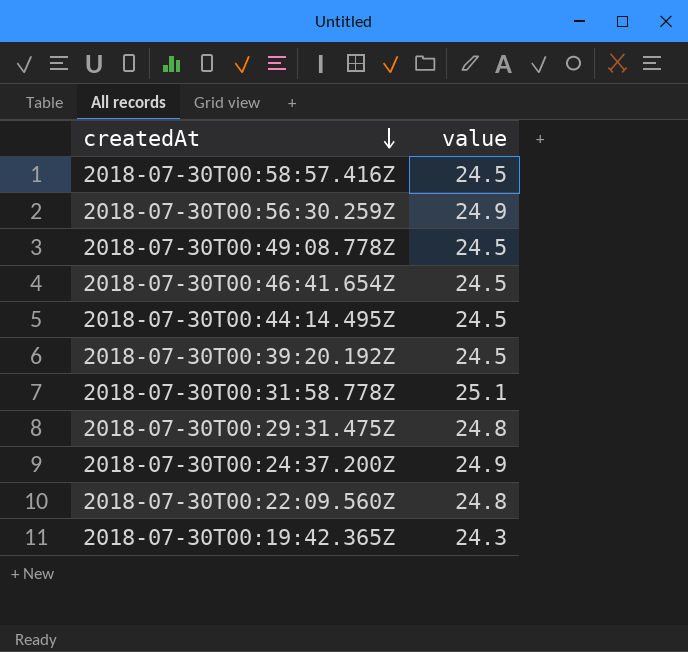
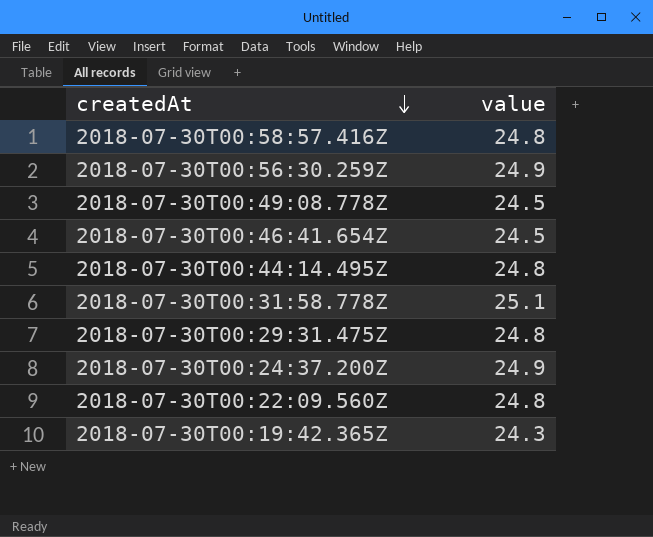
row 2018-07-30T00:39:20.192Z: 24.5 -> none
2018-07-30T00:58:57.416Z | value: 24.5 -> 24.8
2018-07-30T00:44:14.495Z | value: 24.5 -> 24.8

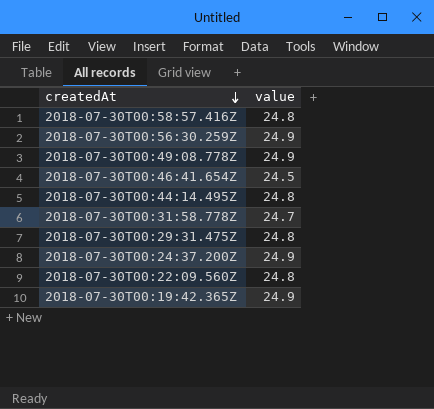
2018-07-30T00:49:08.778Z | value: 24.5 -> 24.9
2018-07-30T00:31:58.778Z | value: 25.1 -> 24.7
2018-07-30T00:19:42.365Z | value: 24.3 -> 24.9

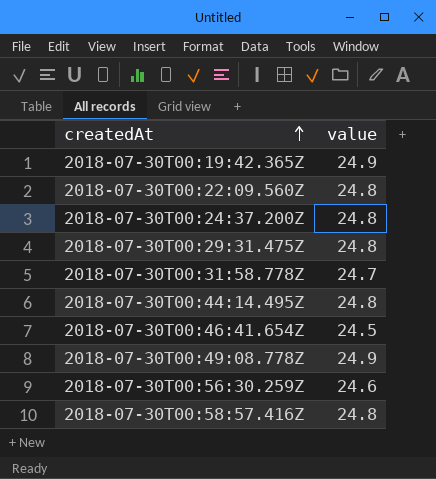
row order: createdAt descending -> createdAt ascending
2018-07-30T00:24:37.200Z | value: 24.9 -> 24.8
2018-07-30T00:56:30.259Z | value: 24.9 -> 24.6

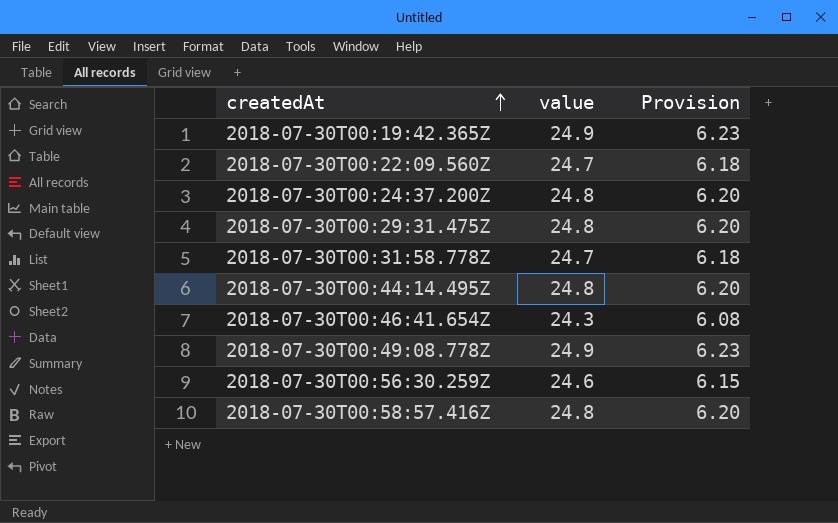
column Provision | formula: none -> [value] * 0.25
2018-07-30T00:22:09.560Z | value: 24.8 -> 24.7
2018-07-30T00:46:41.654Z | value: 24.5 -> 24.3

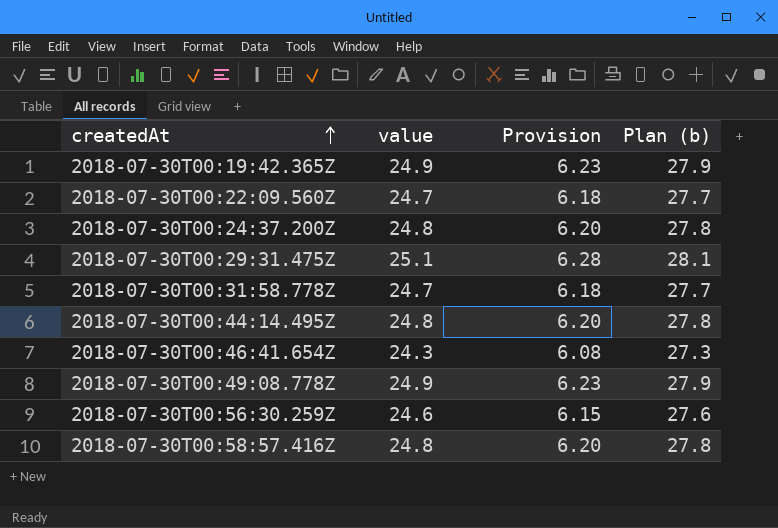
column Plan (b) | formula: none -> [value] + 3
2018-07-30T00:29:31.475Z | value: 24.8 -> 25.1
2018-07-30T00:29:31.475Z | Provision: 6.20 -> 6.28

